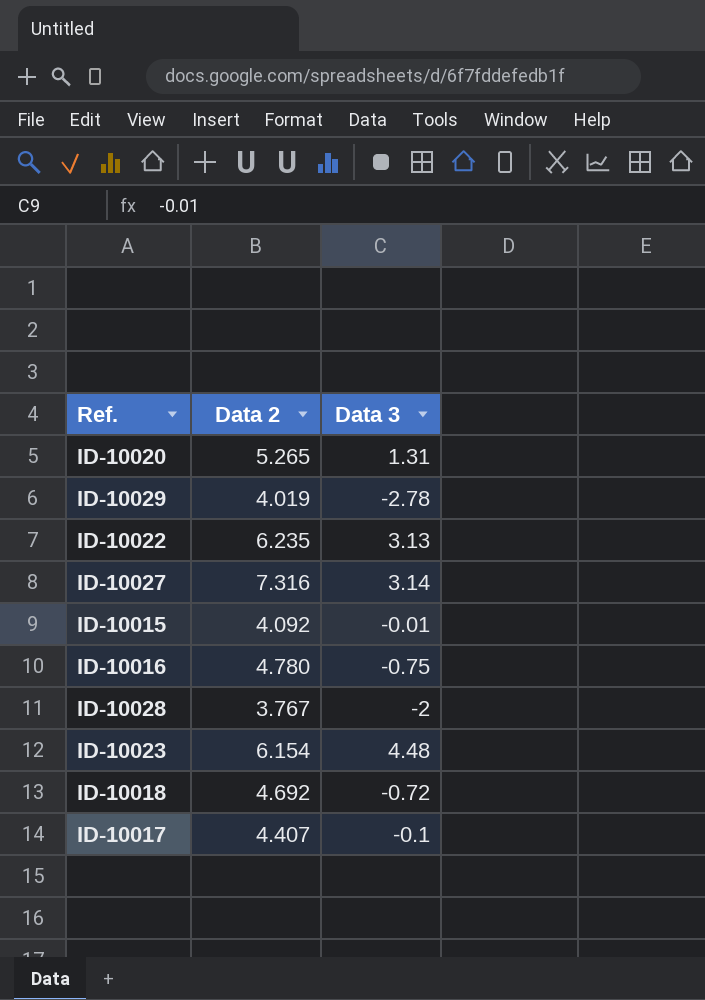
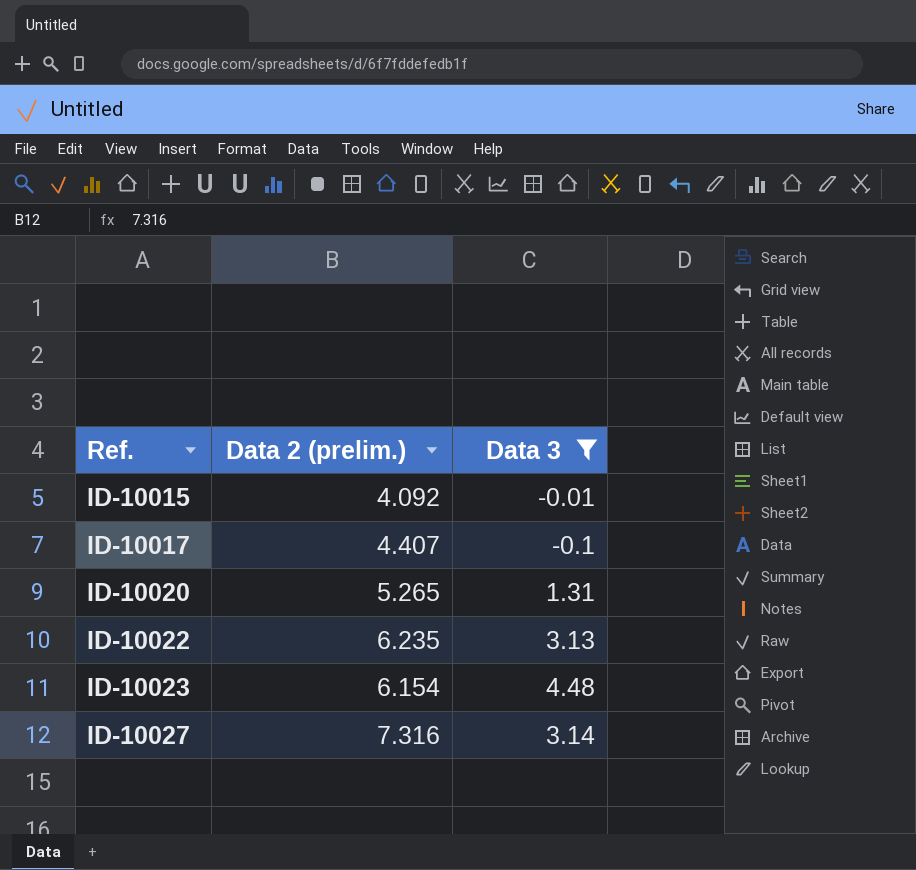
filter: none -> Data 3 >= -0.1
row order: none -> Ref. ascending
column name: Data 2 -> Data 2 (prelim.)

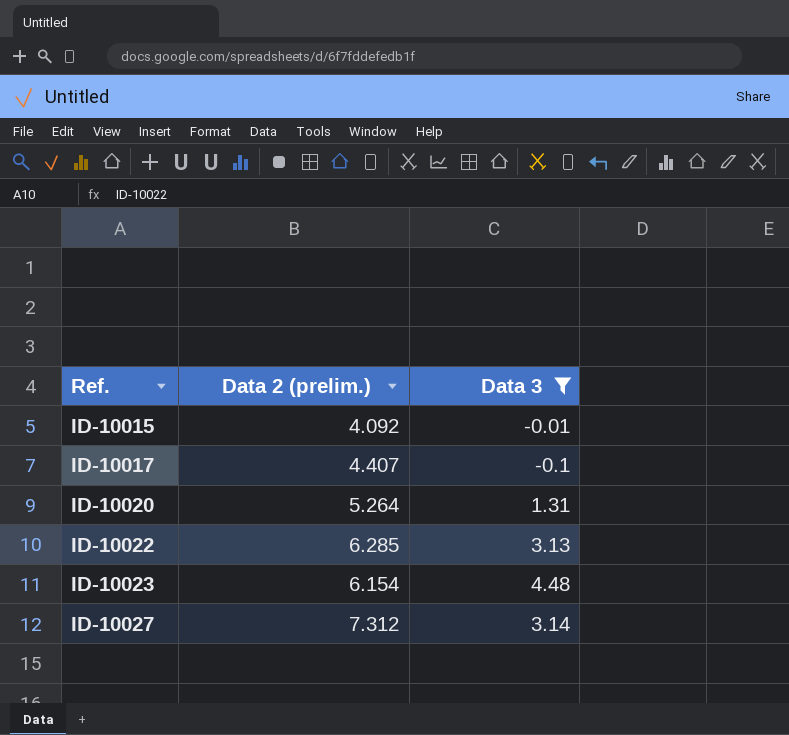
ID-10020 | Data 2 (prelim.): 5.265 -> 5.264
ID-10022 | Data 2 (prelim.): 6.235 -> 6.285
ID-10027 | Data 2 (prelim.): 7.316 -> 7.312

